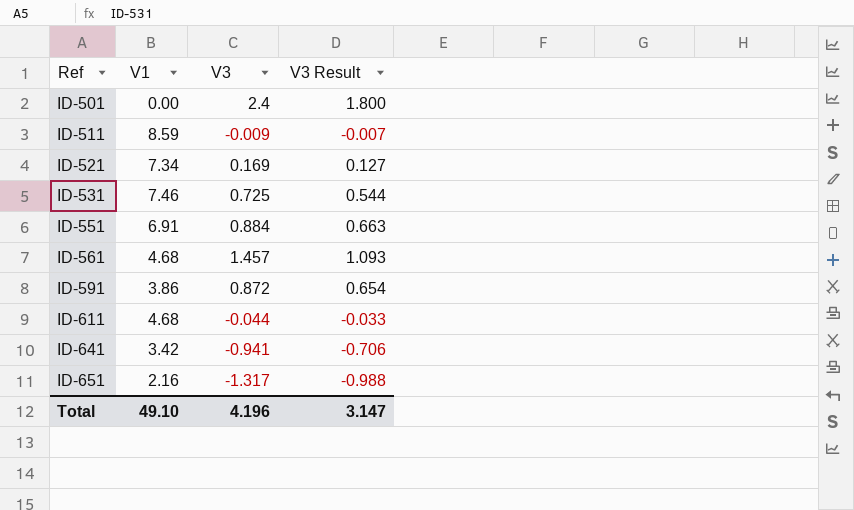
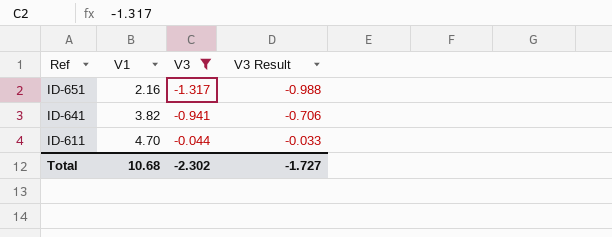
filter: none -> V3 <= -0.044
row order: Ref ascending -> Ref descending
ID-641 | V1: 3.42 -> 3.82
ID-611 | V1: 4.68 -> 4.70
Total | V1: 49.10 -> 10.68
Total | V3: 4.196 -> -2.302
Total | V3 Result: 3.147 -> -1.727

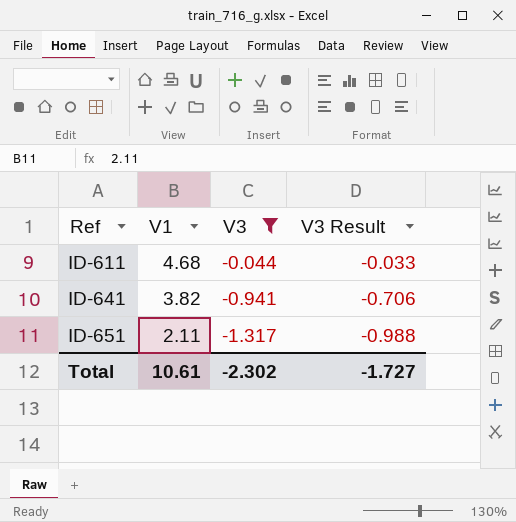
row order: Ref descending -> Ref ascending
ID-611 | V1: 4.70 -> 4.68
ID-651 | V1: 2.16 -> 2.11
Total | V1: 10.68 -> 10.61

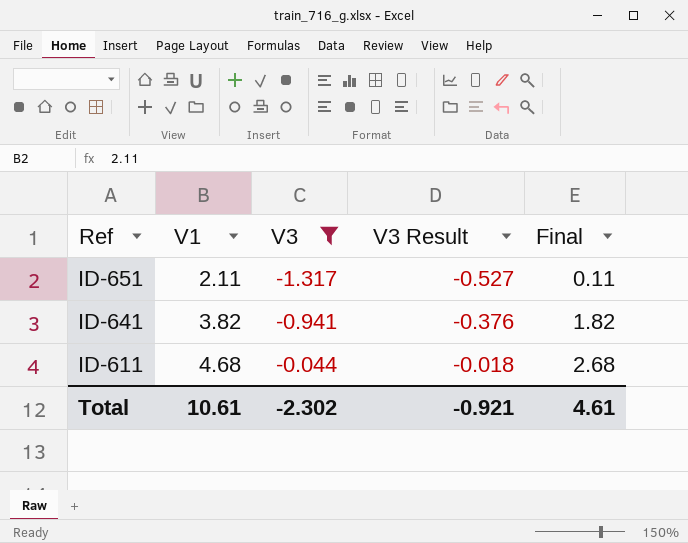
row order: Ref ascending -> Ref descending
column V3 Result | formula: [V3] * 0.75 -> [V3] * 0.4
column Final | formula: none -> [V1] - 2
Total | V3 Result: -1.727 -> -0.921

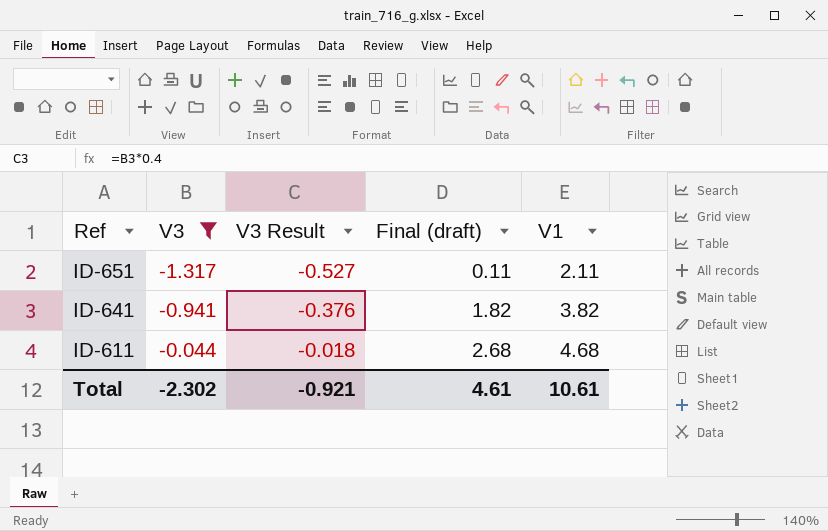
column name: Final -> Final (draft)
column V1 | position: 2 -> 5

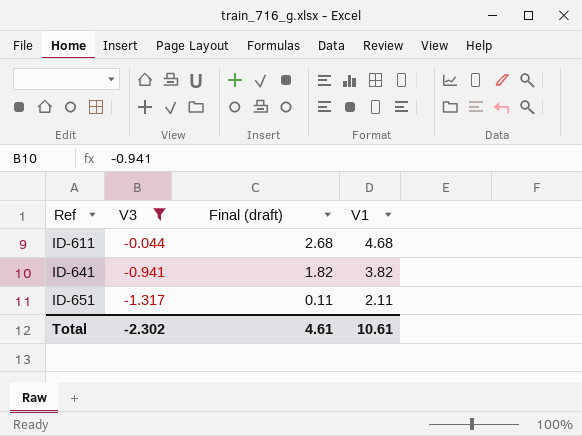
row order: Ref descending -> Ref ascending
column V3 Result | formula: [V3] * 0.4 -> none

